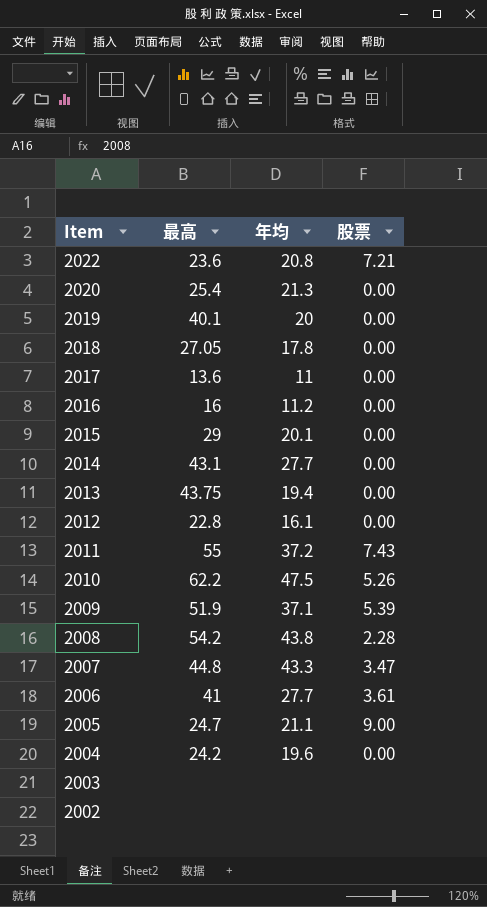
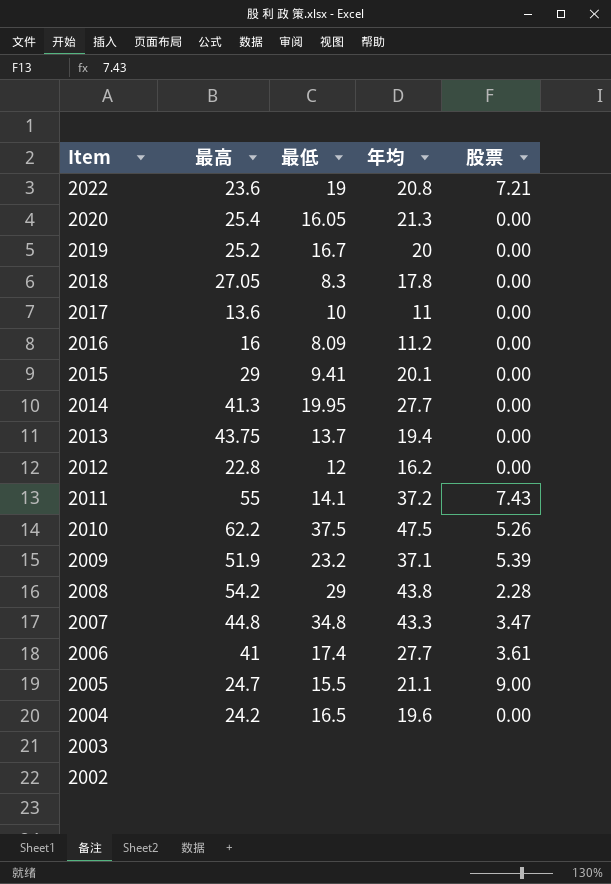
column 最低 | position: none -> 3
2019 | 最高: 40.1 -> 25.2
2014 | 最高: 43.1 -> 41.3
2012 | 年均: 16.1 -> 16.2

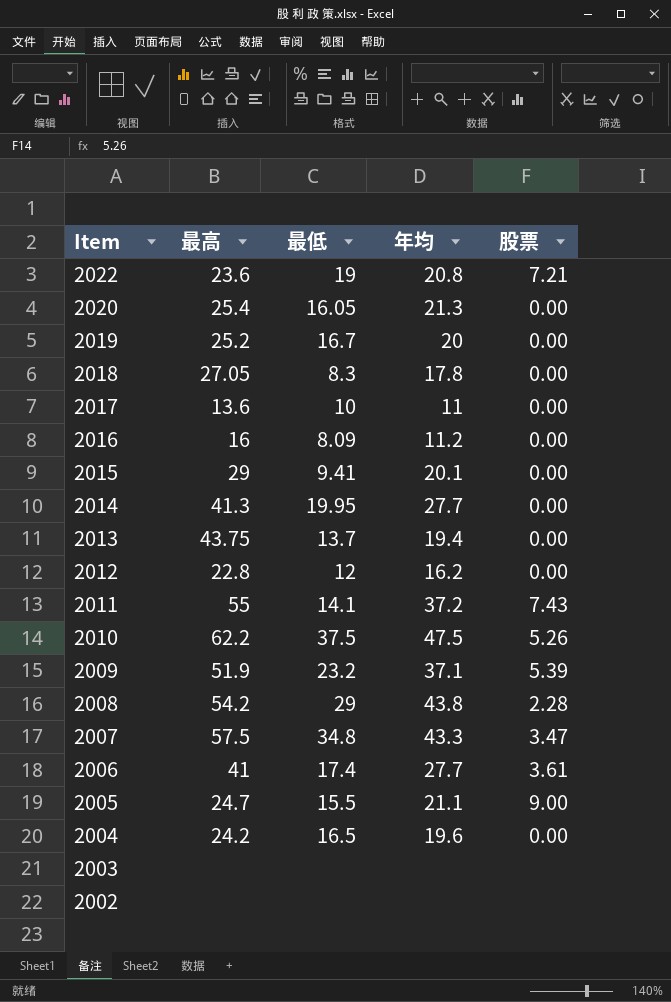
2007 | 最高: 44.8 -> 57.5

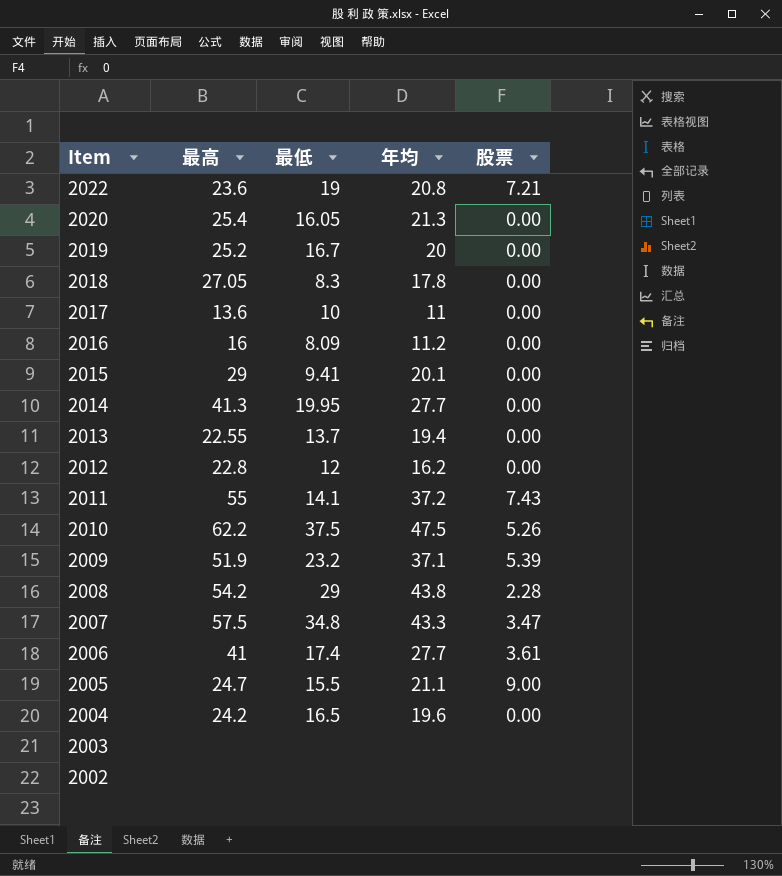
2013 | 最高: 43.75 -> 22.55

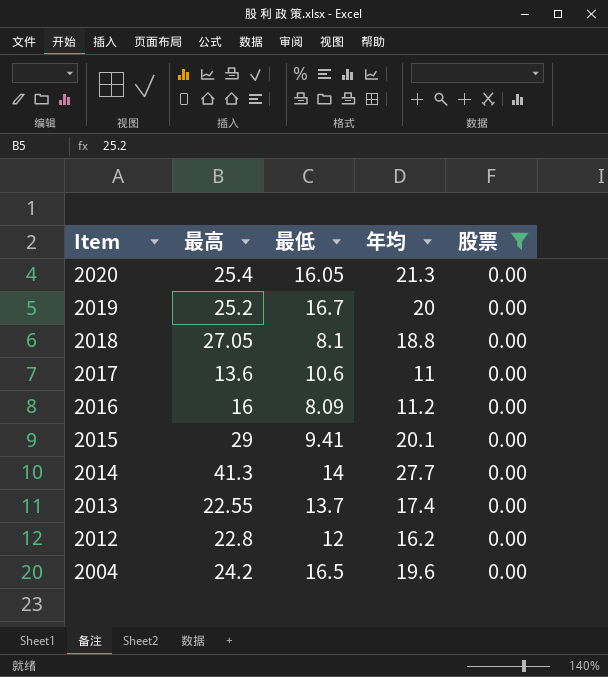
filter: none -> 股票 = 0.00
2018 | 最低: 8.3 -> 8.1
2018 | 年均: 17.8 -> 18.8
2017 | 最低: 10 -> 10.6
2014 | 最低: 19.95 -> 14
2013 | 年均: 19.4 -> 17.4

